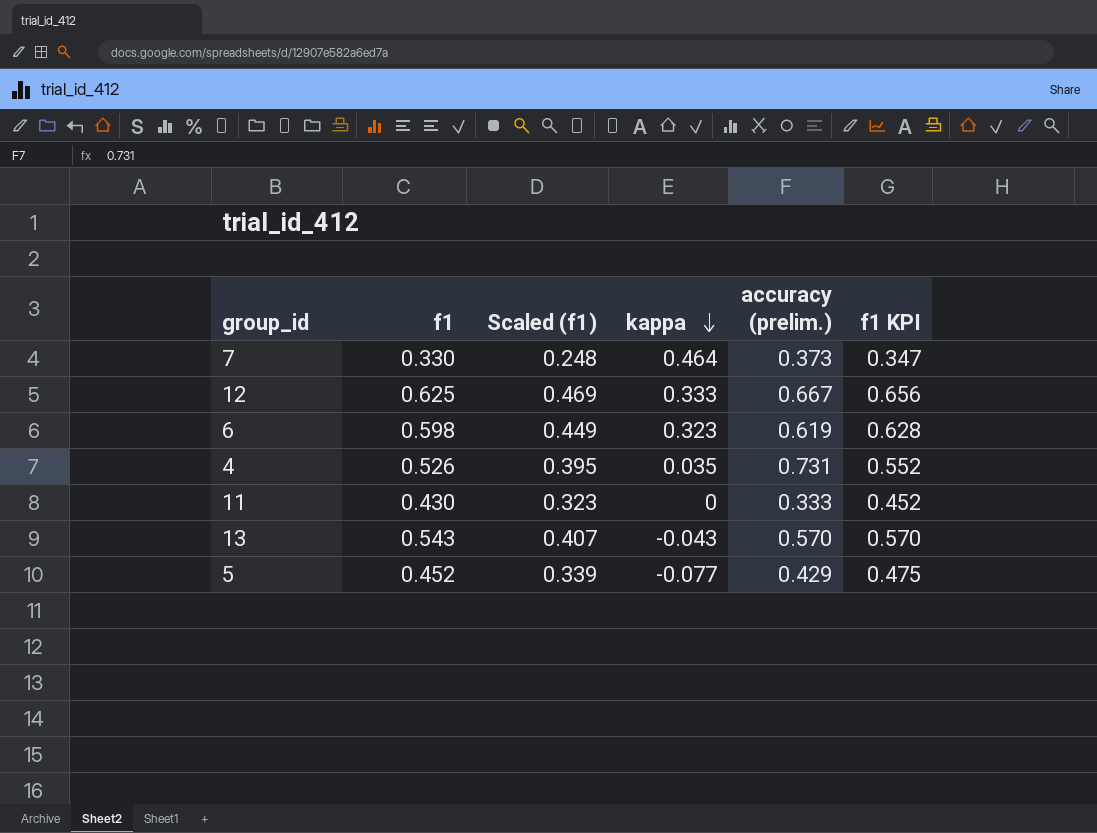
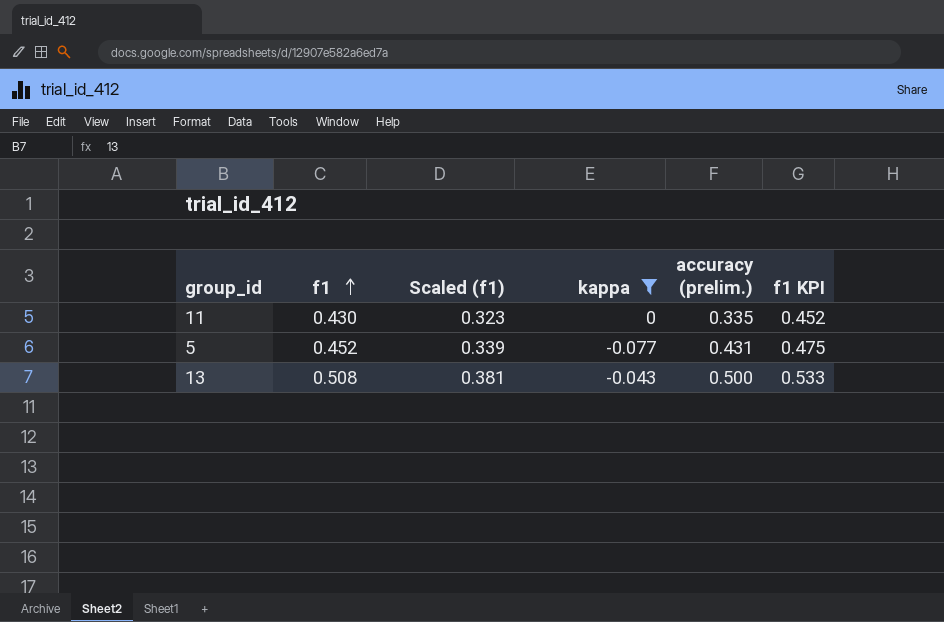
filter: none -> kappa <= 0
row order: kappa descending -> f1 ascending
11 | accuracy (prelim.): 0.333 -> 0.335
5 | accuracy (prelim.): 0.429 -> 0.431
13 | f1: 0.543 -> 0.508
13 | Scaled (f1): 0.407 -> 0.381
13 | accuracy (prelim.): 0.570 -> 0.500
13 | f1 KPI: 0.570 -> 0.533

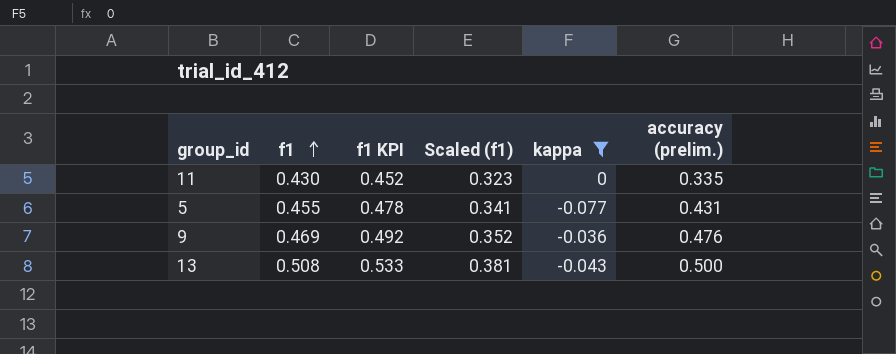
column f1 KPI | position: 6 -> 3
5 | f1: 0.452 -> 0.455
5 | f1 KPI: 0.475 -> 0.478
5 | Scaled (f1): 0.339 -> 0.341
row 9: none -> 0.469 | 0.492 | 0.352 | -0.036 | 0.476

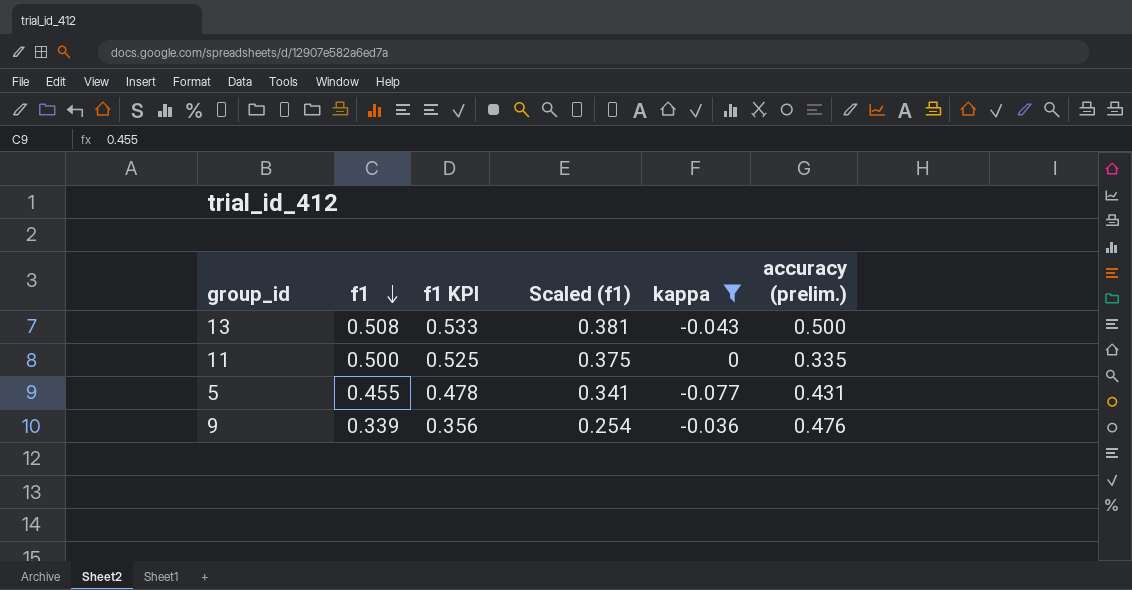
row order: f1 ascending -> f1 descending
11 | f1: 0.430 -> 0.500
11 | f1 KPI: 0.452 -> 0.525
11 | Scaled (f1): 0.323 -> 0.375
9 | f1: 0.469 -> 0.339
9 | f1 KPI: 0.492 -> 0.356
9 | Scaled (f1): 0.352 -> 0.254

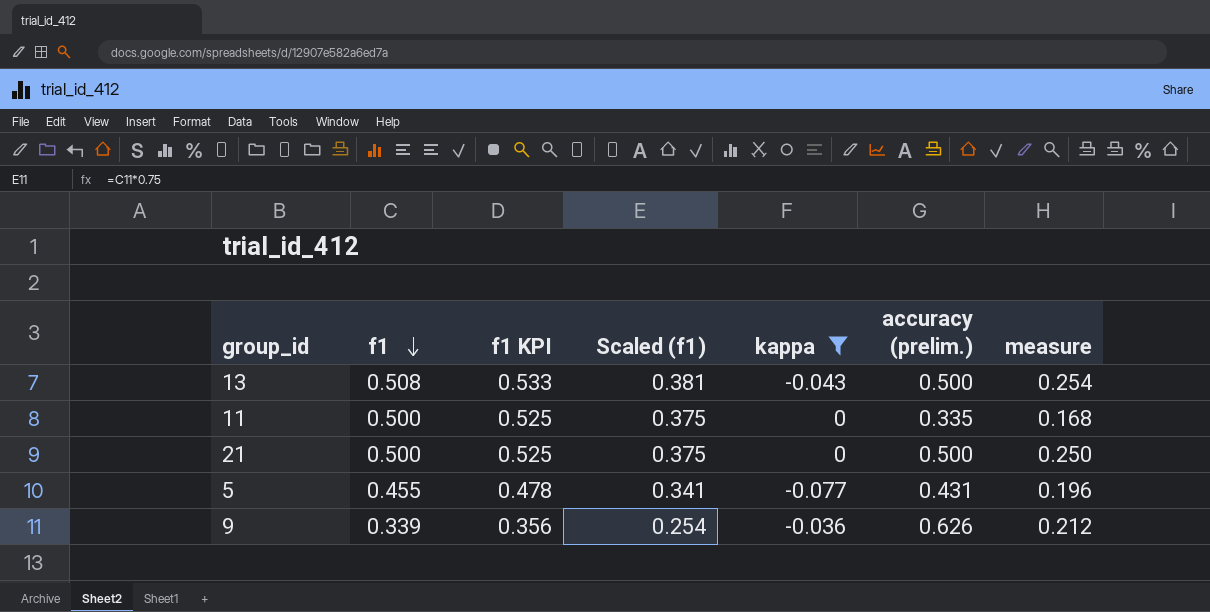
column measure | formula: none -> [f1] * [accuracy (prelim.)]
row 21: none -> 0.500 | 0.525 | 0.375 | 0 | 0.500 | 0.250
9 | accuracy (prelim.): 0.476 -> 0.626

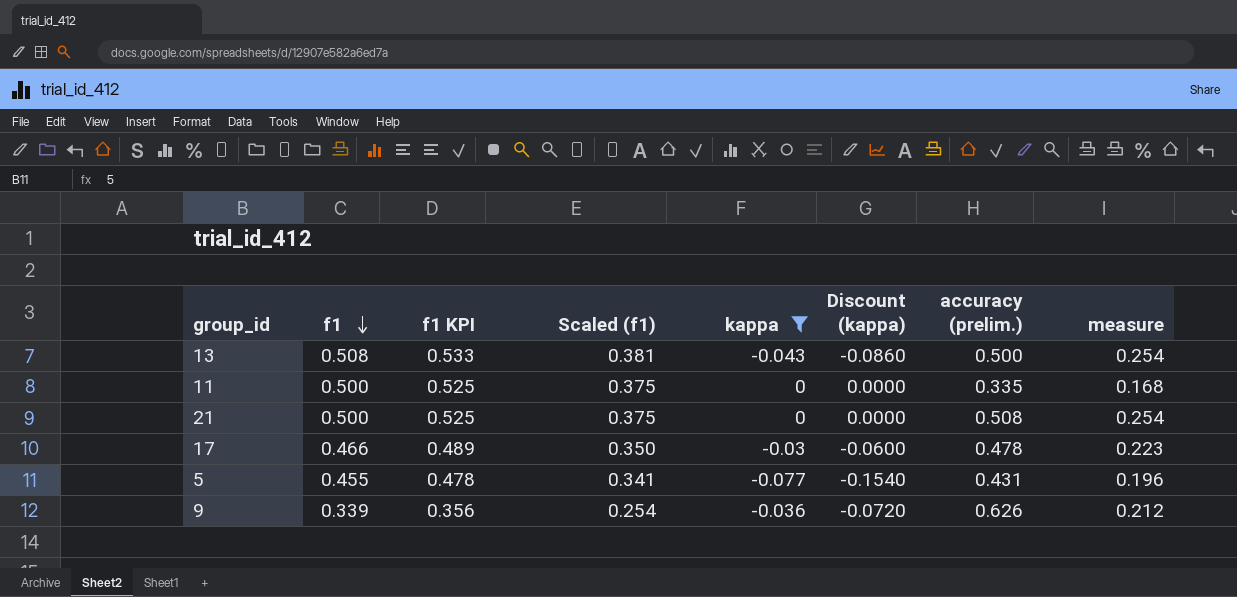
column Discount (kappa) | formula: none -> [kappa] * 2
21 | accuracy (prelim.): 0.500 -> 0.508
21 | measure: 0.250 -> 0.254
row 17: none -> 0.466 | 0.489 | 0.350 | -0.03 | -0.0600 | 0.478 | 0.223

